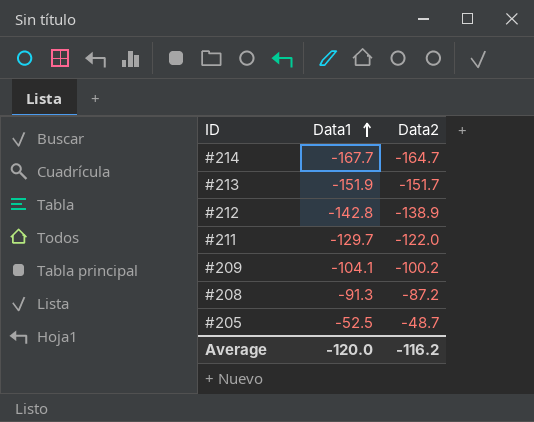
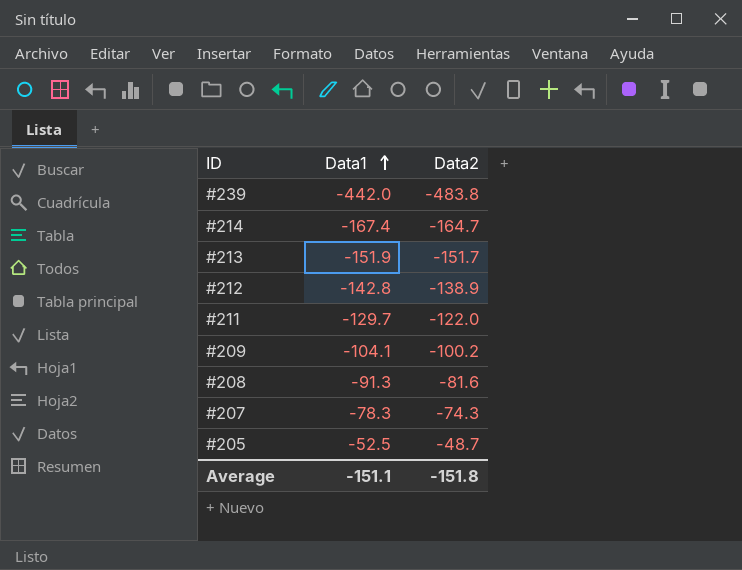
row #239: none -> -442.0 | -483.8
#214 | Data1: -167.7 -> -167.4
#208 | Data2: -87.2 -> -81.6
row #207: none -> -78.3 | -74.3
Average | Data1: -120.0 -> -151.1
Average | Data2: -116.2 -> -151.8

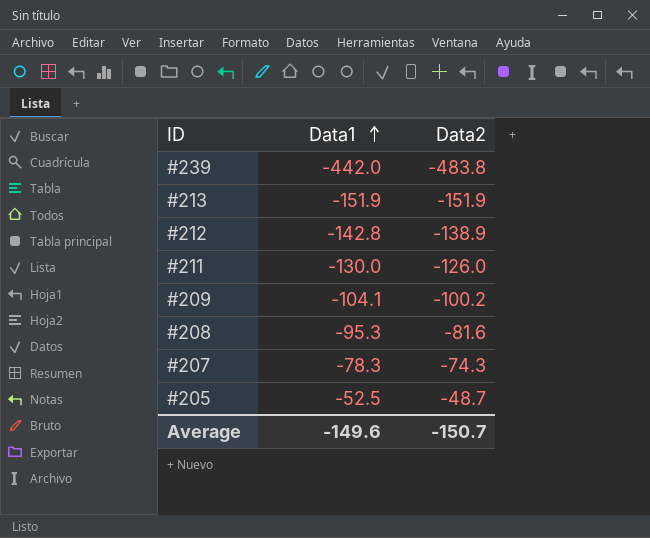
row #214: -167.4 | -164.7 -> none
#213 | Data2: -151.7 -> -151.9
#211 | Data1: -129.7 -> -130.0
#211 | Data2: -122.0 -> -126.0
#208 | Data1: -91.3 -> -95.3
Average | Data1: -151.1 -> -149.6
Average | Data2: -151.8 -> -150.7

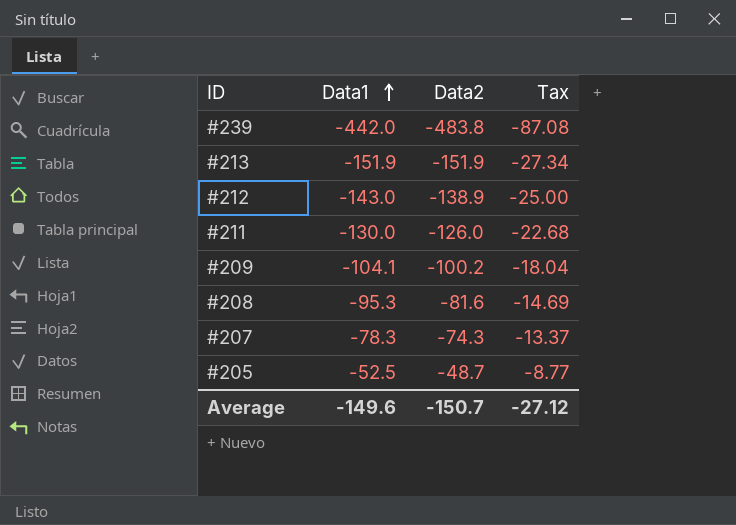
column Tax | formula: none -> [Data2] * 0.18
#212 | Data1: -142.8 -> -143.0

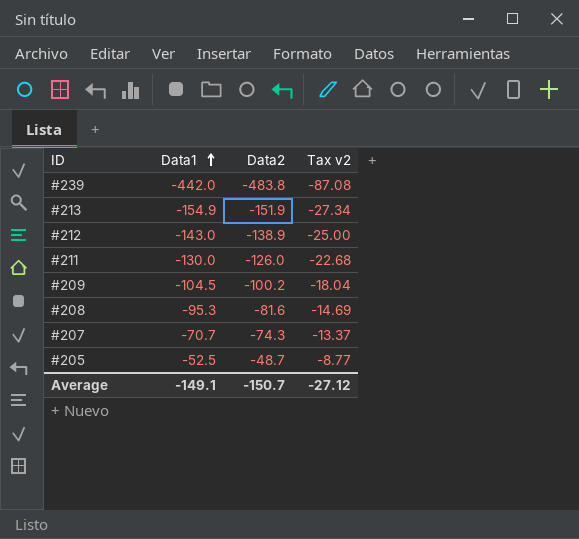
column name: Tax -> Tax v2
#213 | Data1: -151.9 -> -154.9
#209 | Data1: -104.1 -> -104.5
#207 | Data1: -78.3 -> -70.7
Average | Data1: -149.6 -> -149.1

